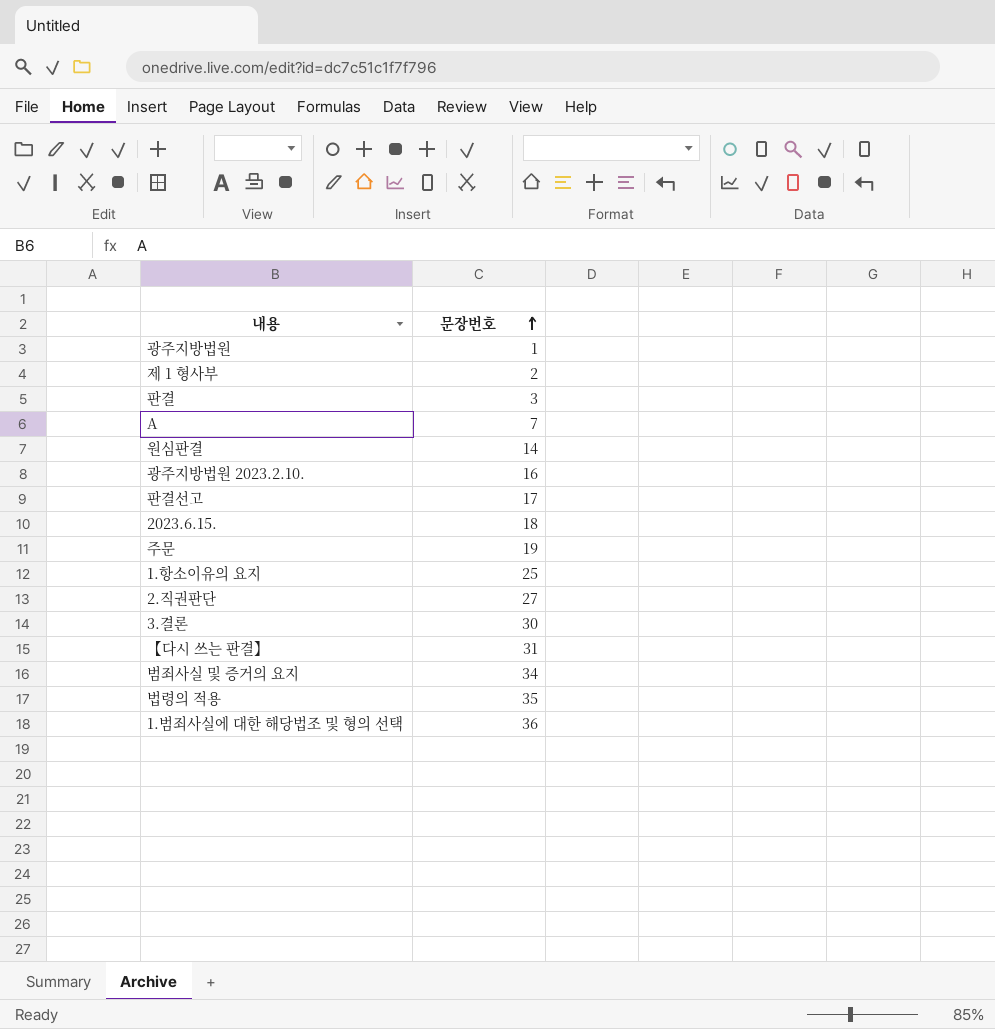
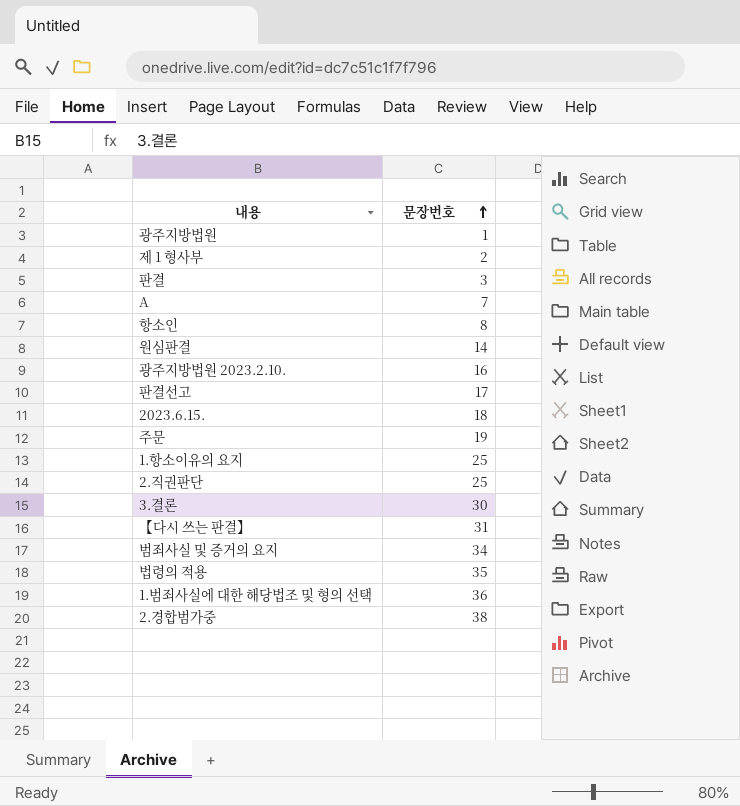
row 항소인: none -> 8
2.직권판단 | 문장번호: 27 -> 25
row 2.경합범가중: none -> 38

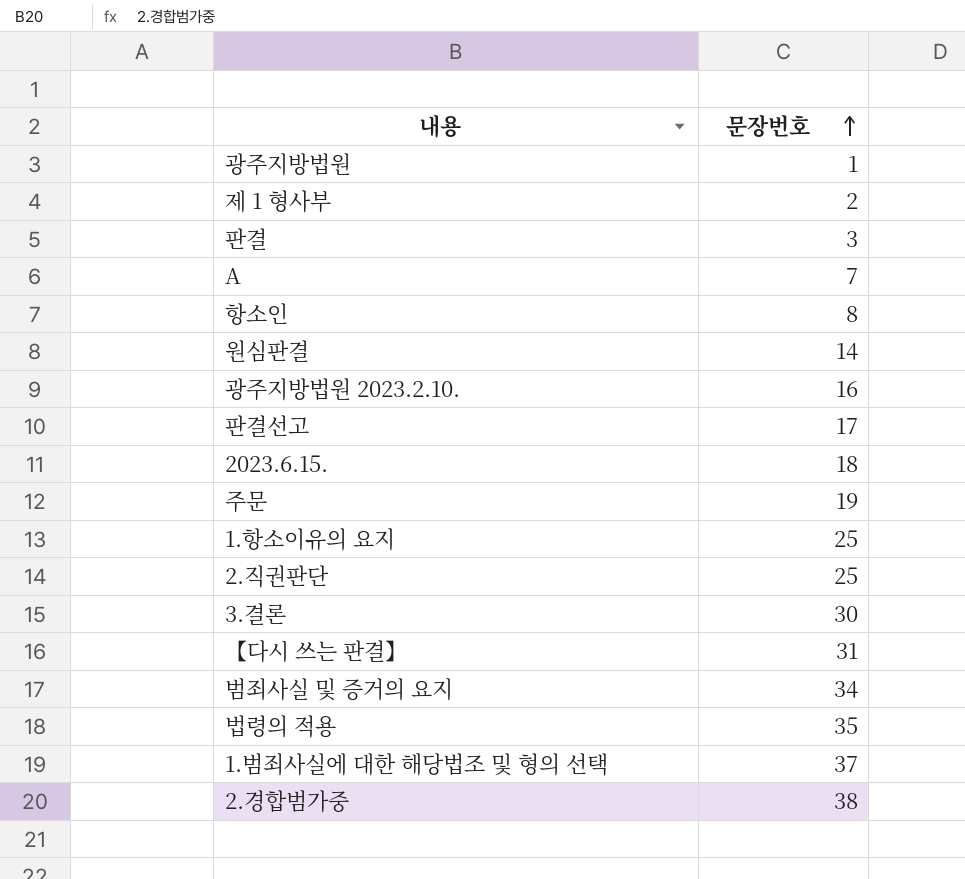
1.범죄사실에 대한 해당법조 및 형의 선택 | 문장번호: 36 -> 37

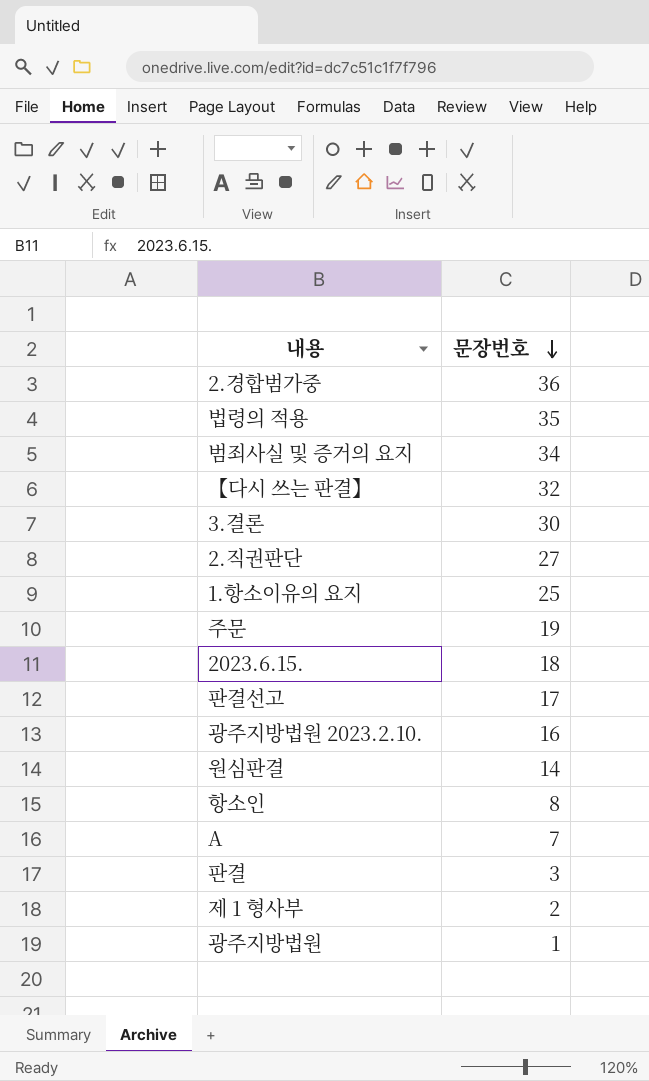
row order: 문장번호 ascending -> 문장번호 descending
row 1.범죄사실에 대한 해당법조 및 형의 선택: 37 -> none
2.경합범가중 | 문장번호: 38 -> 36
【다시 쓰는 판결】 | 문장번호: 31 -> 32
2.직권판단 | 문장번호: 25 -> 27

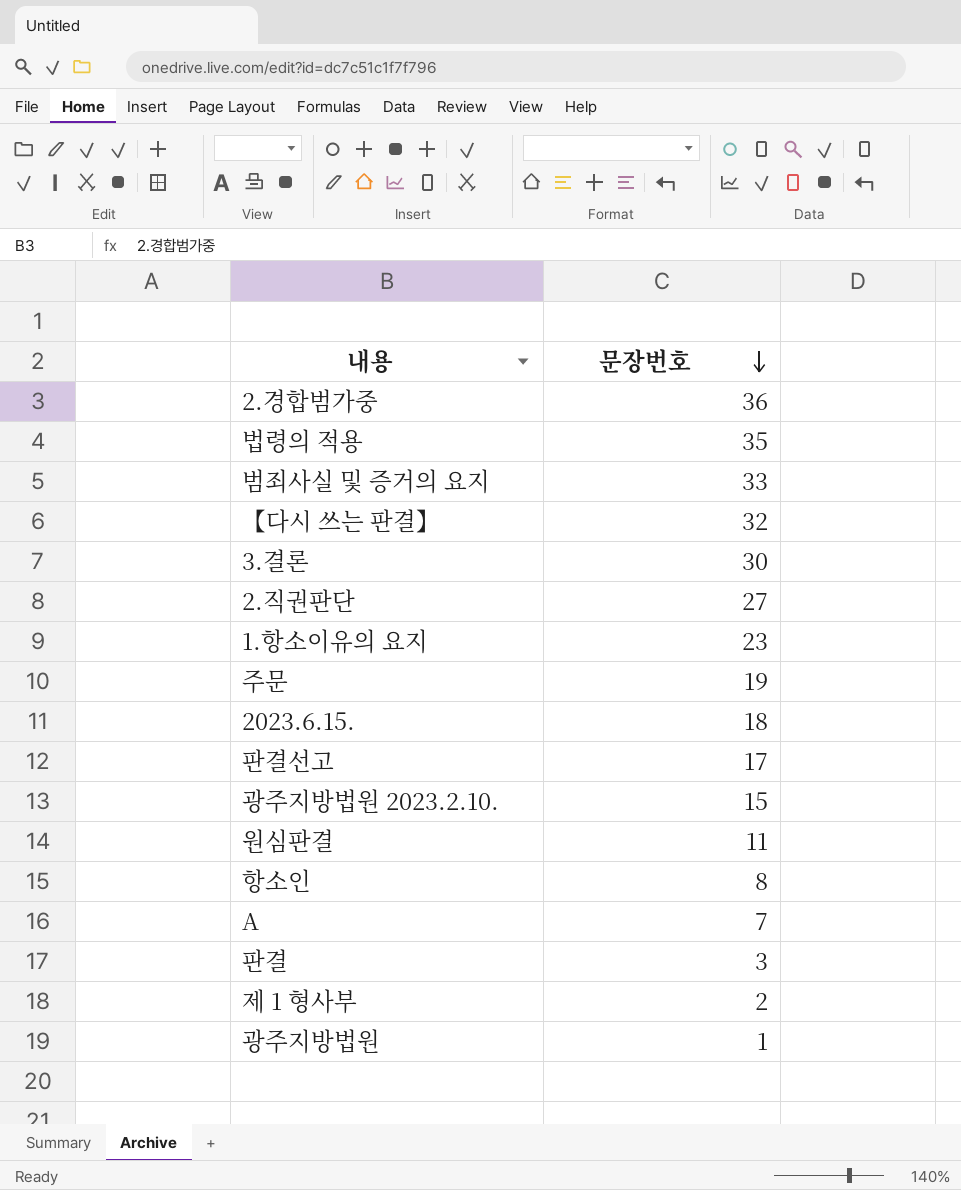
범죄사실 및 증거의 요지 | 문장번호: 34 -> 33
1.항소이유의 요지 | 문장번호: 25 -> 23
광주지방법원 2023.2.10. | 문장번호: 16 -> 15
원심판결 | 문장번호: 14 -> 11

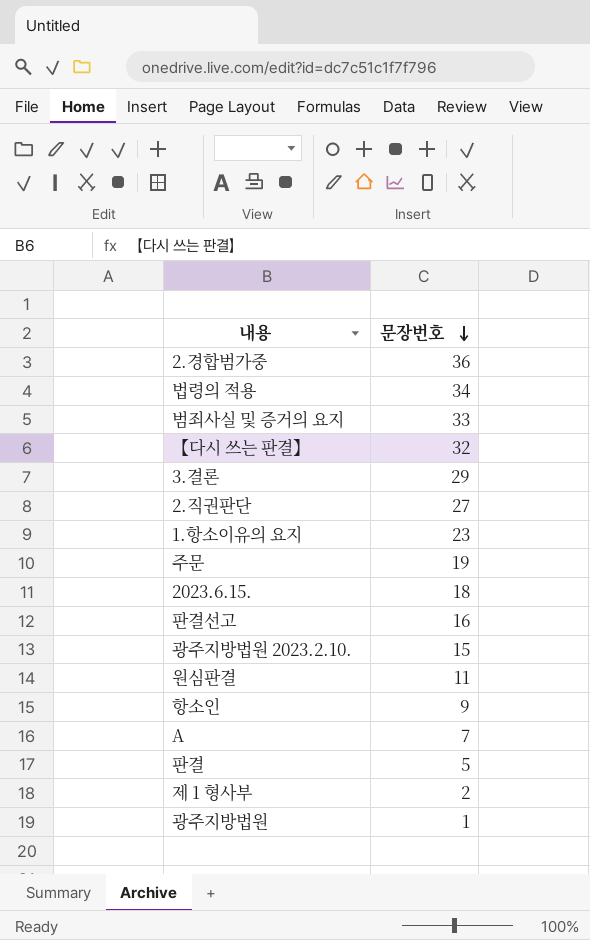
법령의 적용 | 문장번호: 35 -> 34
3.결론 | 문장번호: 30 -> 29
판결선고 | 문장번호: 17 -> 16
항소인 | 문장번호: 8 -> 9
판결 | 문장번호: 3 -> 5

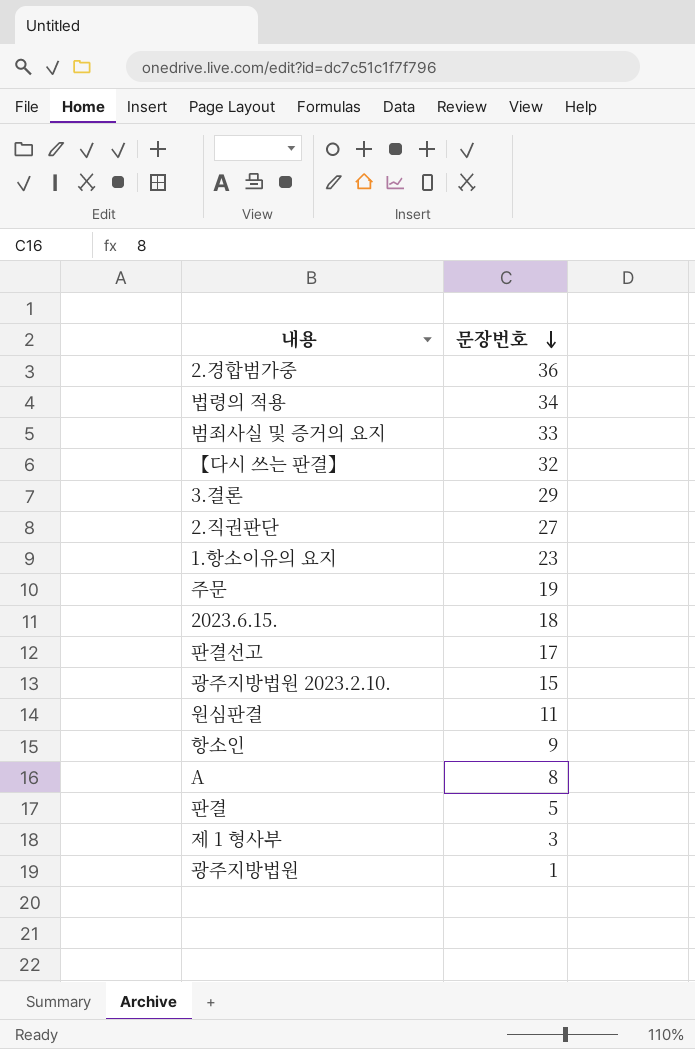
판결선고 | 문장번호: 16 -> 17
A | 문장번호: 7 -> 8
제 1 형사부 | 문장번호: 2 -> 3

